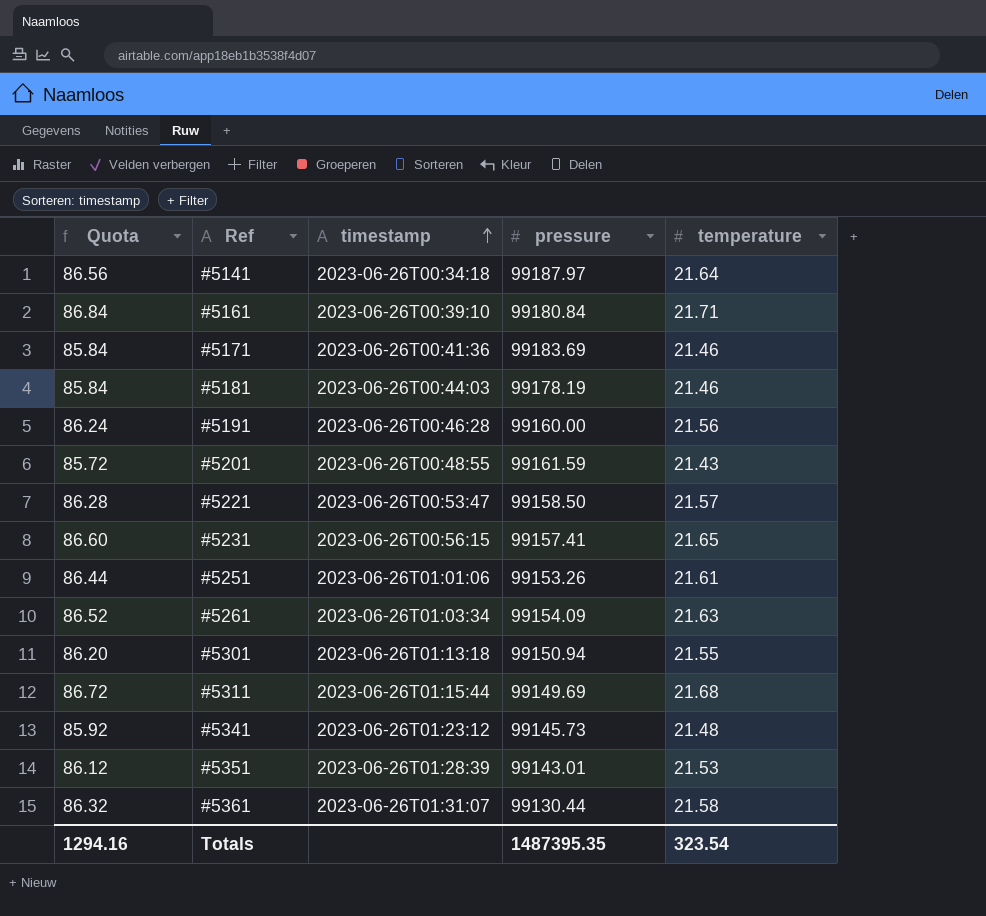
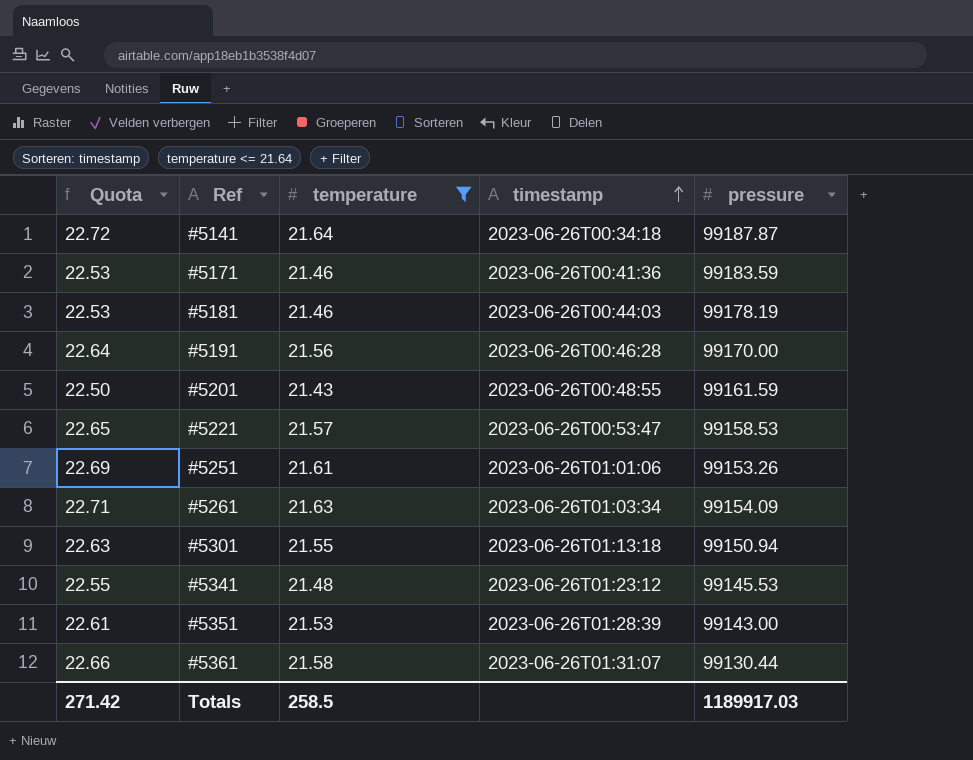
filter: none -> temperature <= 21.64
column Quota | formula: [temperature] * 4 -> [temperature] * 1.05
column temperature | position: 5 -> 3
#5141 | pressure: 99187.97 -> 99187.87
#5171 | pressure: 99183.69 -> 99183.59
#5191 | pressure: 99160.00 -> 99170.00
#5221 | pressure: 99158.50 -> 99158.53
#5341 | pressure: 99145.73 -> 99145.53
#5351 | pressure: 99143.01 -> 99143.00
Totals | Quota: 1294.16 -> 271.42
Totals | temperature: 323.54 -> 258.5
Totals | pressure: 1487395.35 -> 1189917.03

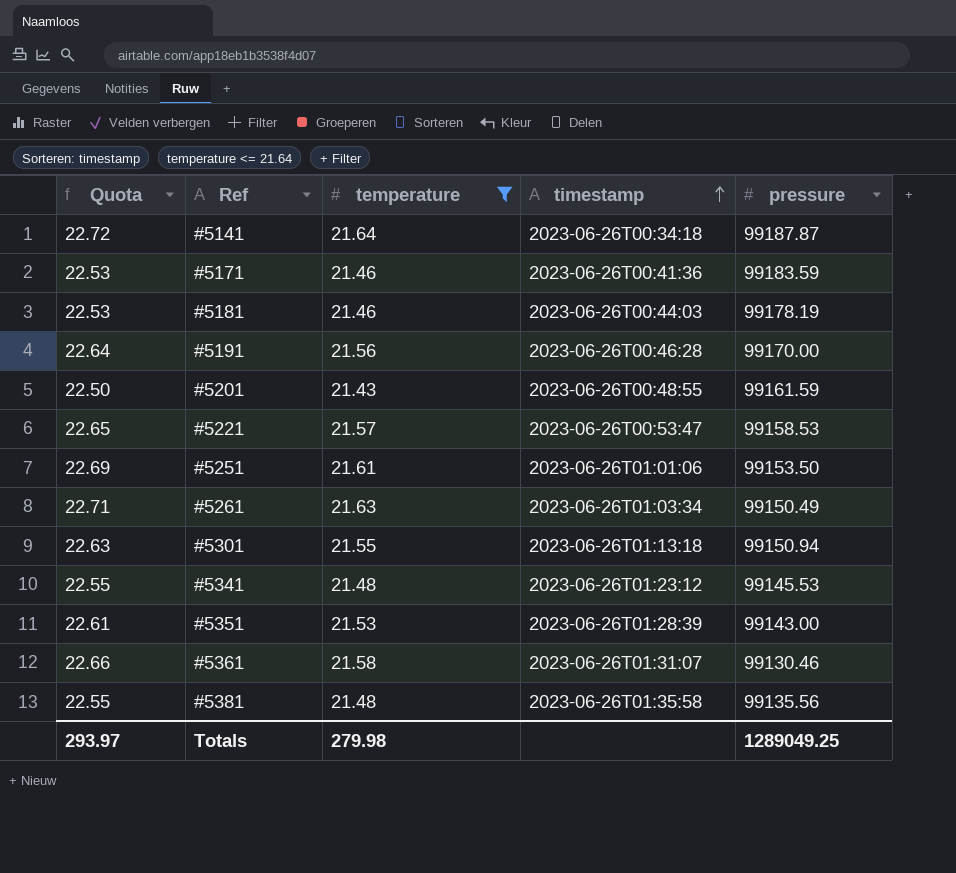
#5251 | pressure: 99153.26 -> 99153.50
#5261 | pressure: 99154.09 -> 99150.49
#5361 | pressure: 99130.44 -> 99130.46
row #5381: none -> 22.55 | 21.48 | 2023-06-26T01:35:58 | 99135.56
Totals | Quota: 271.42 -> 293.97
Totals | temperature: 258.5 -> 279.98
Totals | pressure: 1189917.03 -> 1289049.25

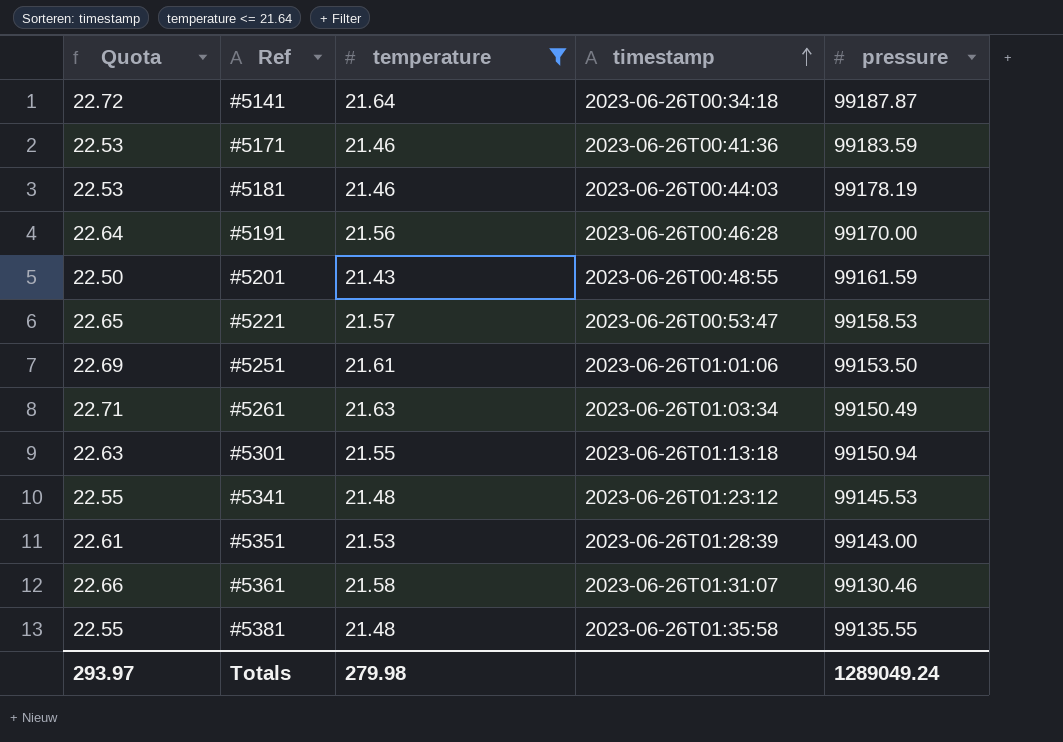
#5381 | pressure: 99135.56 -> 99135.55
Totals | pressure: 1289049.25 -> 1289049.24

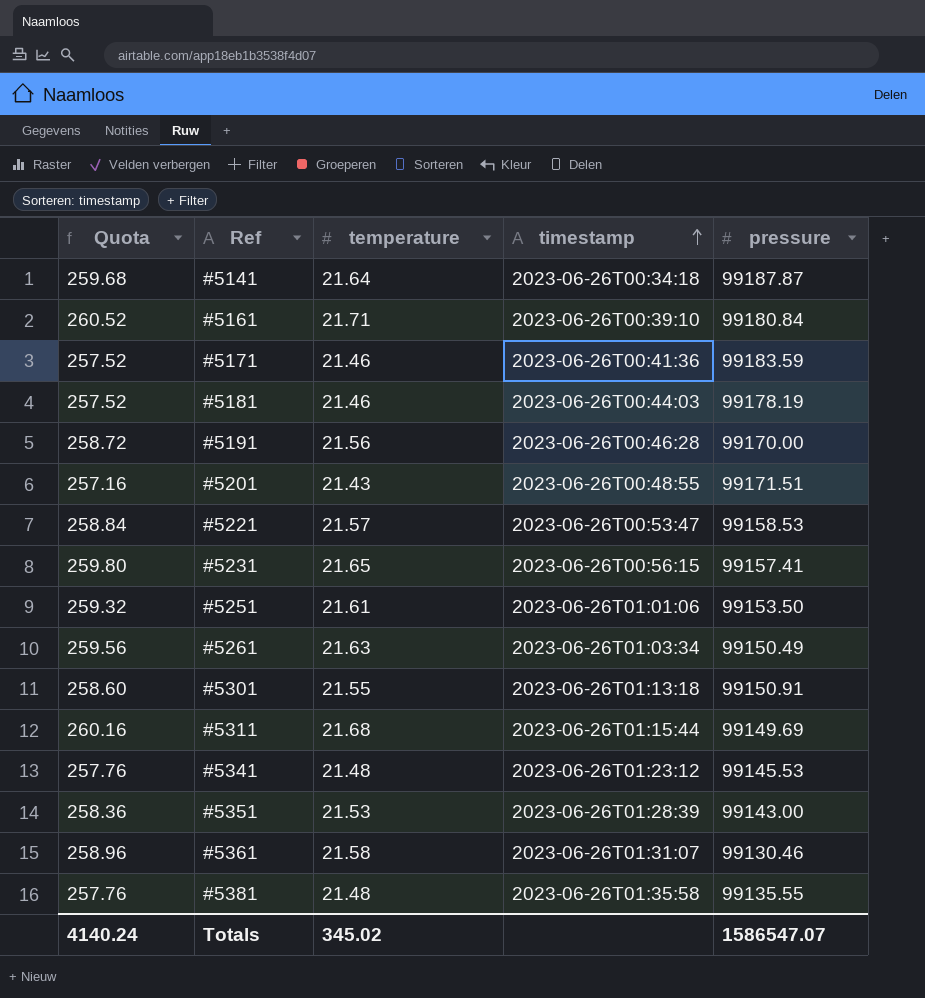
filter: temperature <= 21.64 -> none
column Quota | formula: [temperature] * 1.05 -> [temperature] * 12
#5201 | pressure: 99161.59 -> 99171.51
#5301 | pressure: 99150.94 -> 99150.91
Totals | Quota: 293.97 -> 4140.24
Totals | temperature: 279.98 -> 345.02
Totals | pressure: 1289049.24 -> 1586547.07

